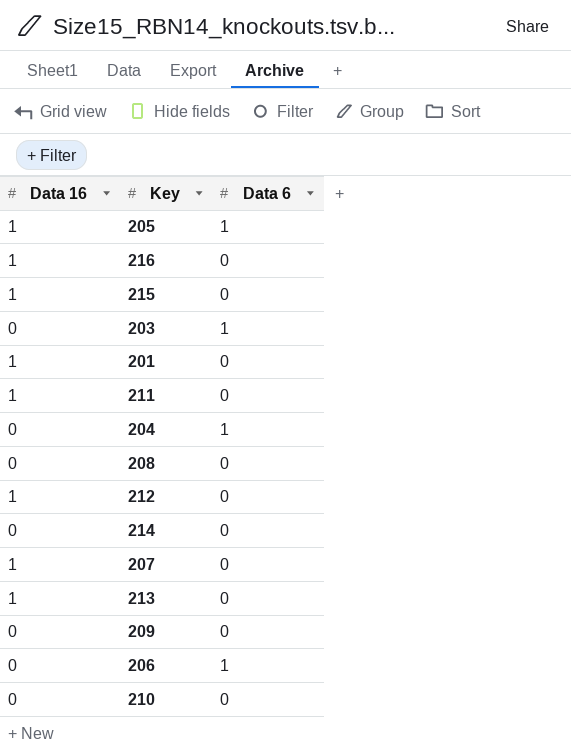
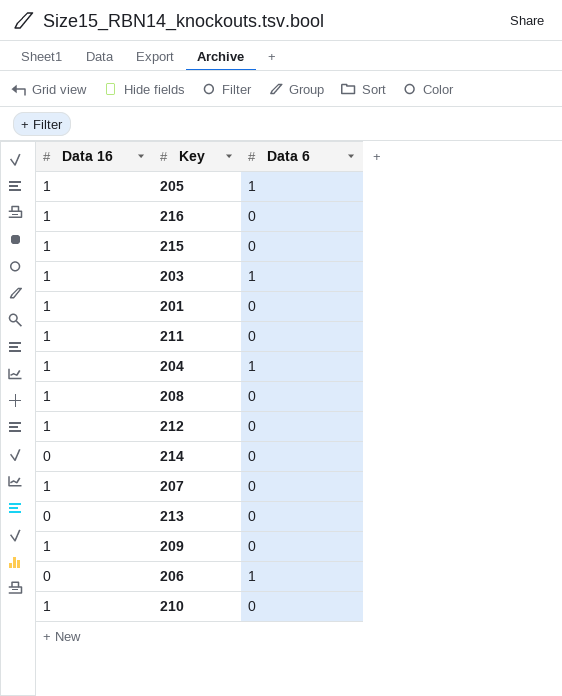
203 | Data 16: 0 -> 1
204 | Data 16: 0 -> 1
208 | Data 16: 0 -> 1
213 | Data 16: 1 -> 0
209 | Data 16: 0 -> 1
210 | Data 16: 0 -> 1

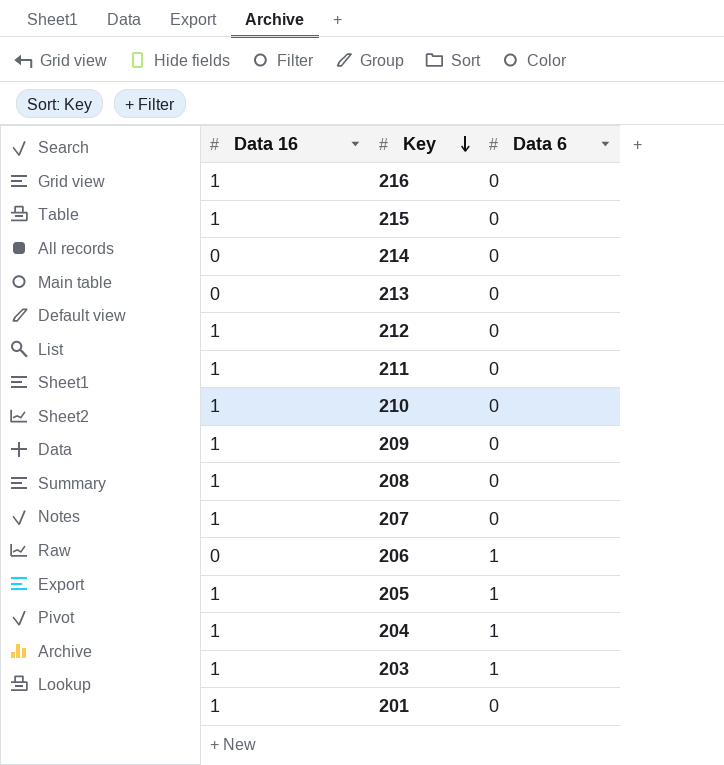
row order: none -> Key descending

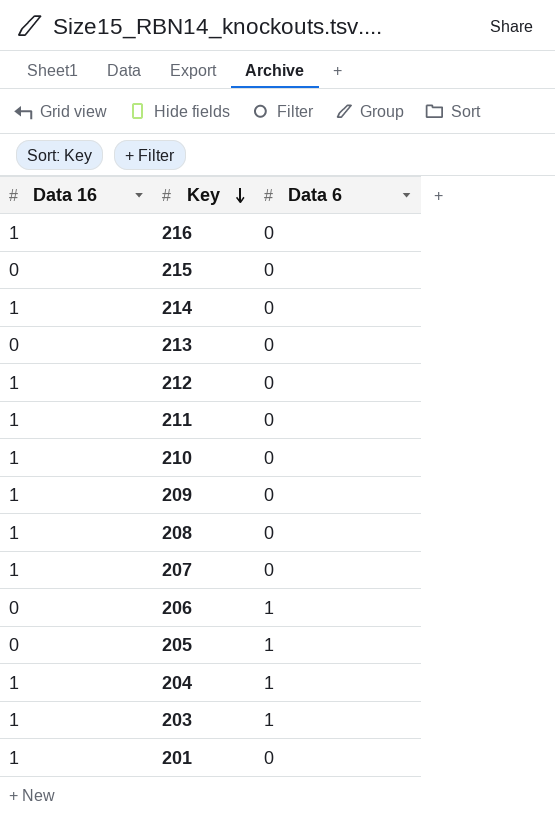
215 | Data 16: 1 -> 0
214 | Data 16: 0 -> 1
205 | Data 16: 1 -> 0

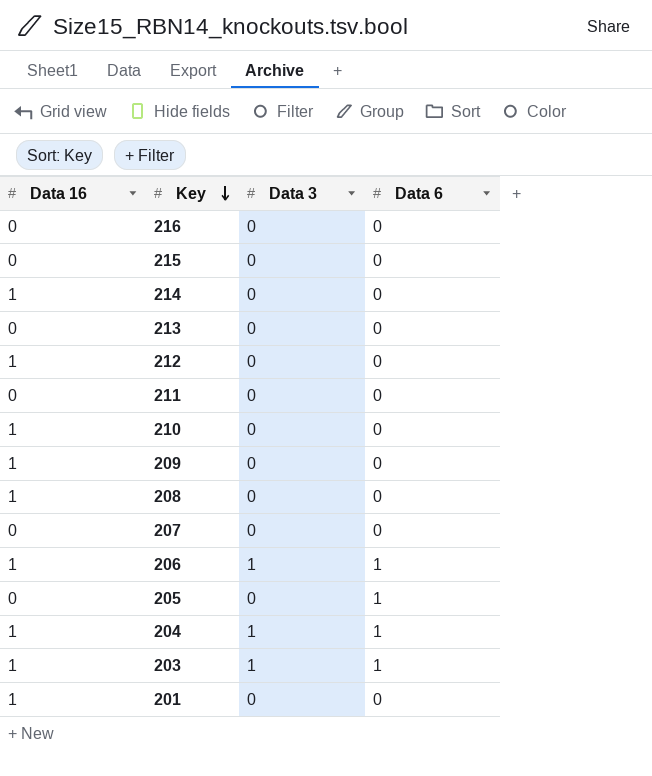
column Data 3 | position: none -> 3
216 | Data 16: 1 -> 0
211 | Data 16: 1 -> 0
207 | Data 16: 1 -> 0
206 | Data 16: 0 -> 1

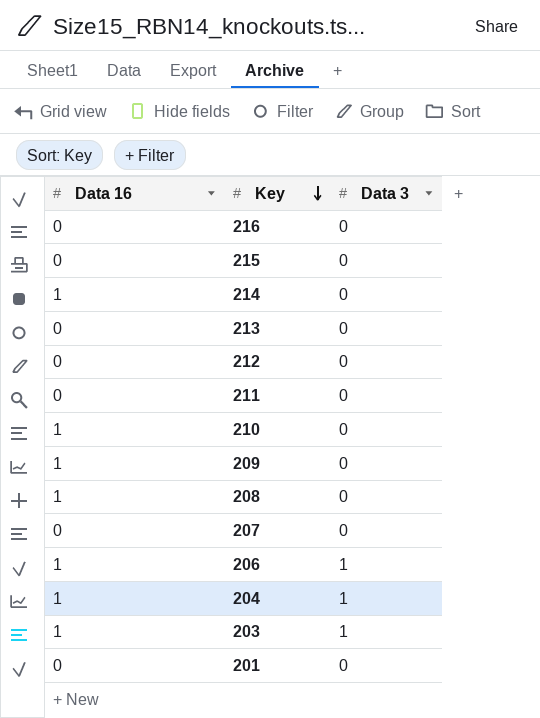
column Data 6 | position: 4 -> none
row 205: 0 | 0 | 1 -> none
212 | Data 16: 1 -> 0
201 | Data 16: 1 -> 0

